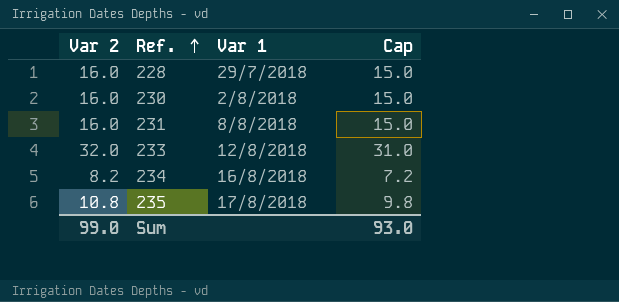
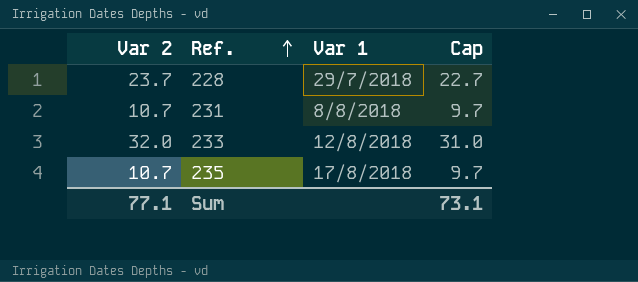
row 230: 16.0 | 2/8/2018 | 15.0 -> none
row 234: 8.2 | 16/8/2018 | 7.2 -> none
228 | Var 2: 16.0 -> 23.7
228 | Cap: 15.0 -> 22.7
231 | Var 2: 16.0 -> 10.7
231 | Cap: 15.0 -> 9.7
235 | Var 2: 10.8 -> 10.7
235 | Cap: 9.8 -> 9.7
Sum | Var 2: 99.0 -> 77.1
Sum | Cap: 93.0 -> 73.1

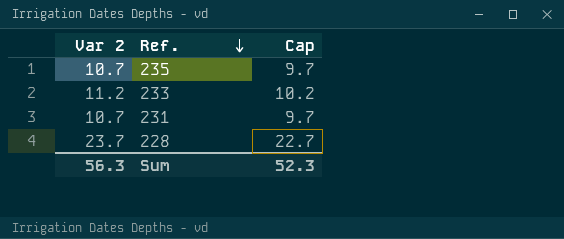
row order: Ref. ascending -> Ref. descending
column Var 1 | position: 3 -> none
233 | Var 2: 32.0 -> 11.2
233 | Cap: 31.0 -> 10.2
Sum | Var 2: 77.1 -> 56.3
Sum | Cap: 73.1 -> 52.3

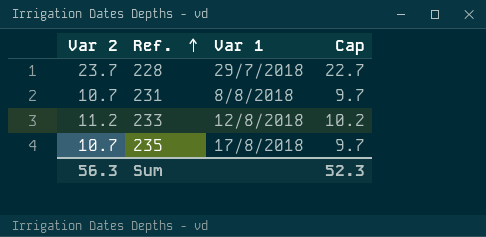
row order: Ref. descending -> Ref. ascending
column Var 1 | position: none -> 3

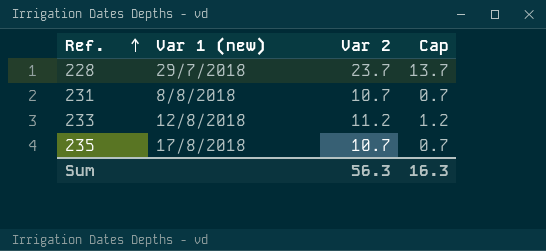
column name: Var 1 -> Var 1 (new)
column Var 2 | position: 1 -> 3
column Cap | formula: [Var 2] - 1 -> [Var 2] - 10
Sum | Cap: 52.3 -> 16.3

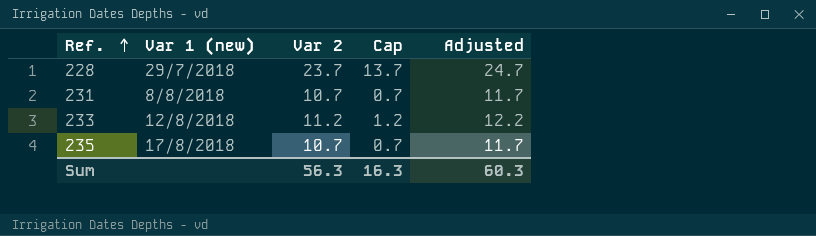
column Adjusted | formula: none -> [Var 2] + 1

